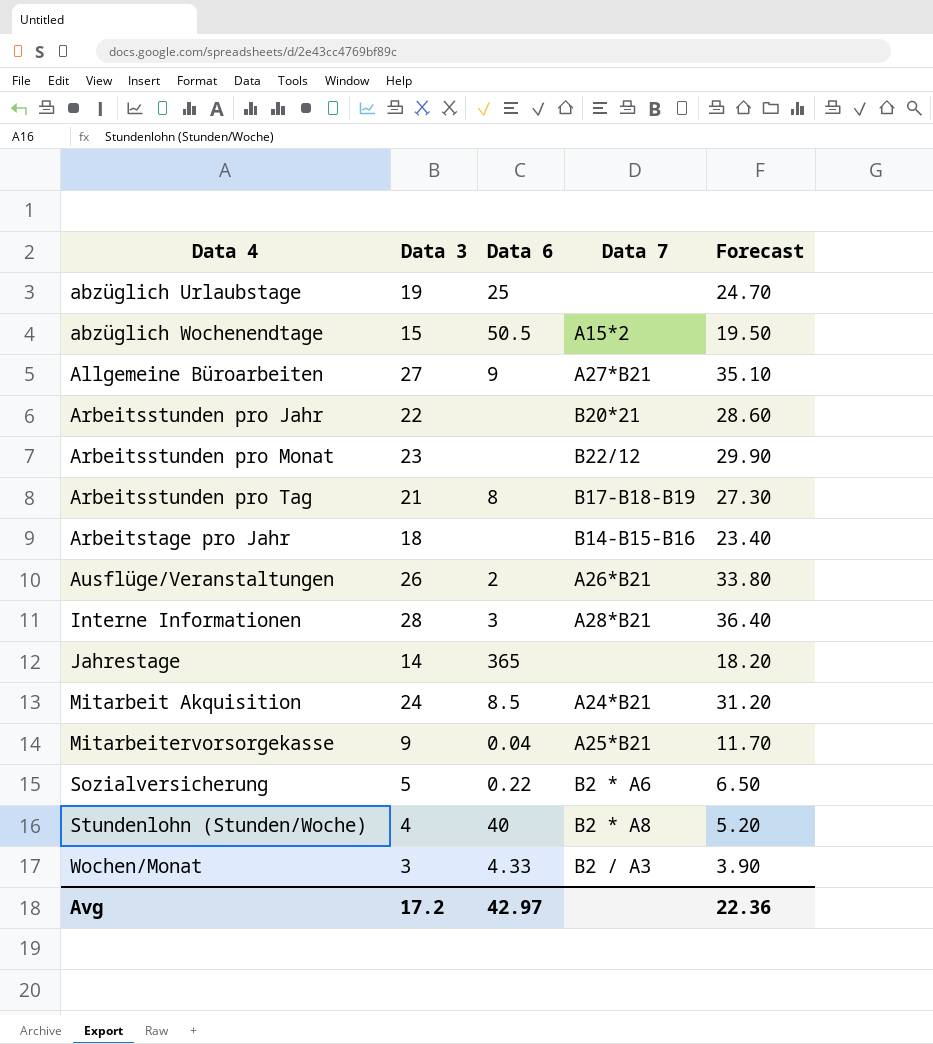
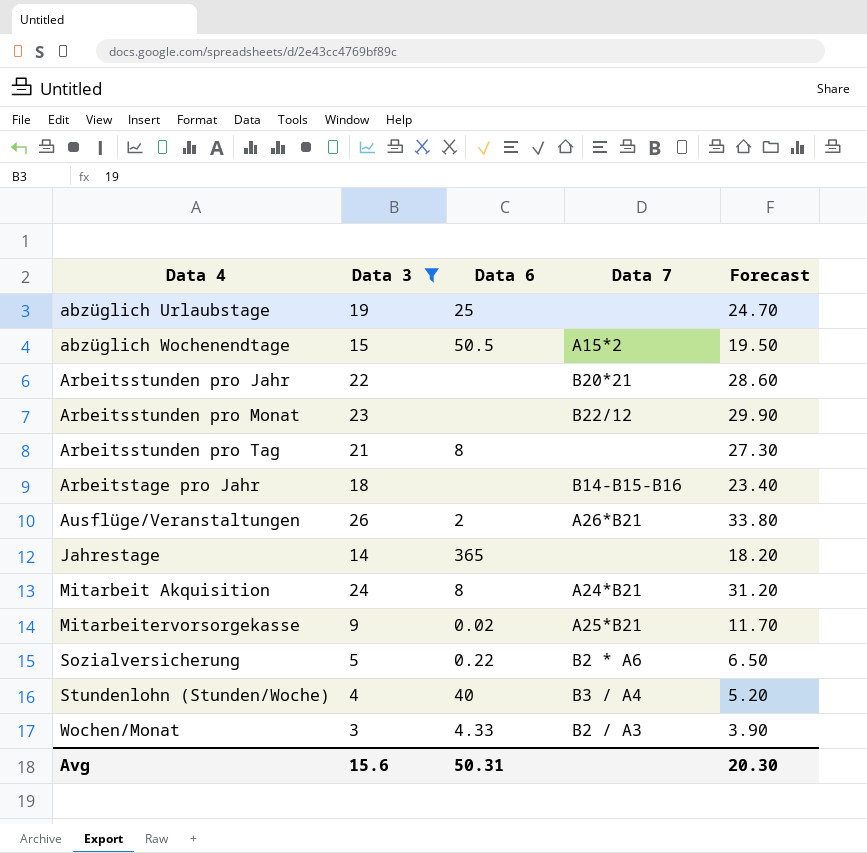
filter: none -> Data 3 <= 26
Arbeitsstunden pro Tag | Data 7: B17-B18-B19 -> none
Mitarbeit Akquisition | Data 6: 8.5 -> 8
Mitarbeitervorsorgekasse | Data 6: 0.04 -> 0.02
Stundenlohn (Stunden/Woche) | Data 7: B2 * A8 -> B3 / A4
Avg | Data 3: 17.2 -> 15.6
Avg | Data 6: 42.97 -> 50.31
Avg | Forecast: 22.36 -> 20.30

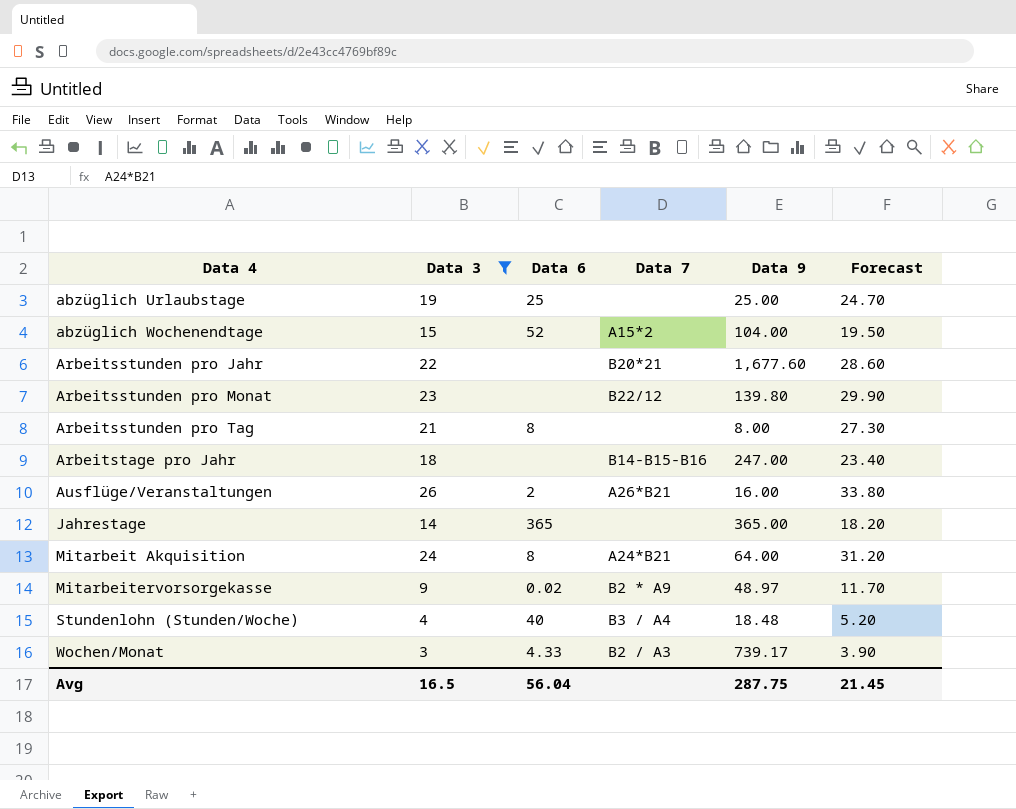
column Data 9 | position: none -> 5
row Sozialversicherung: 5 | 0.22 | B2 * A6 | 6.50 -> none
abzüglich Wochenendtage | Data 6: 50.5 -> 52
Mitarbeitervorsorgekasse | Data 7: A25*B21 -> B2 * A9
Avg | Data 3: 15.6 -> 16.5
Avg | Data 6: 50.31 -> 56.04
Avg | Forecast: 20.30 -> 21.45

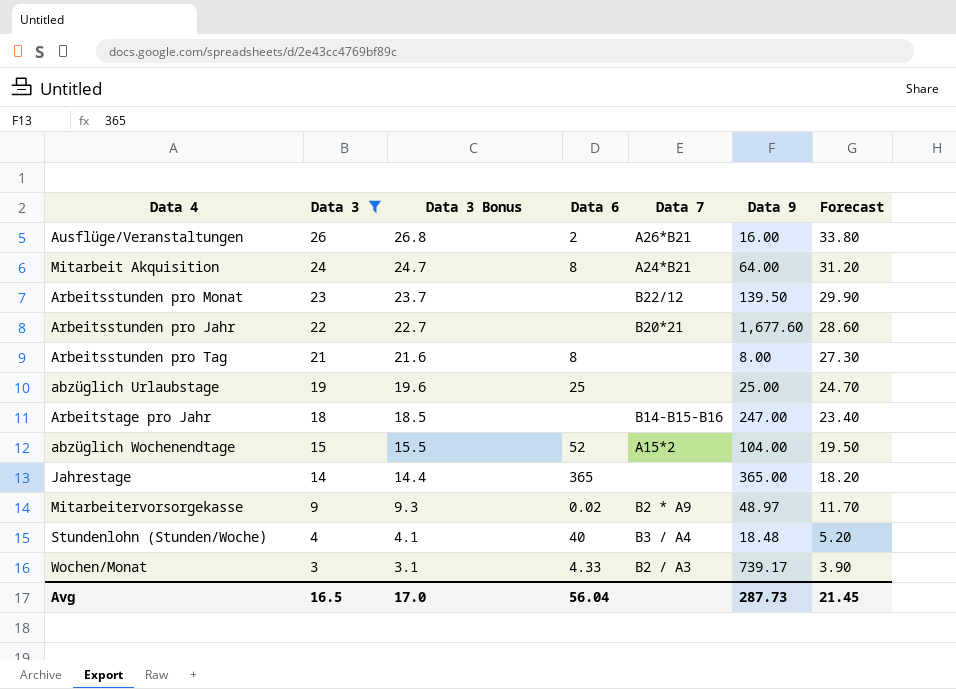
row order: Data 4 ascending -> Data 3 descending
column Data 3 Bonus | formula: none -> [Data 3] * 1.03
Arbeitsstunden pro Monat | Data 9: 139.80 -> 139.50
Avg | Data 9: 287.75 -> 287.73

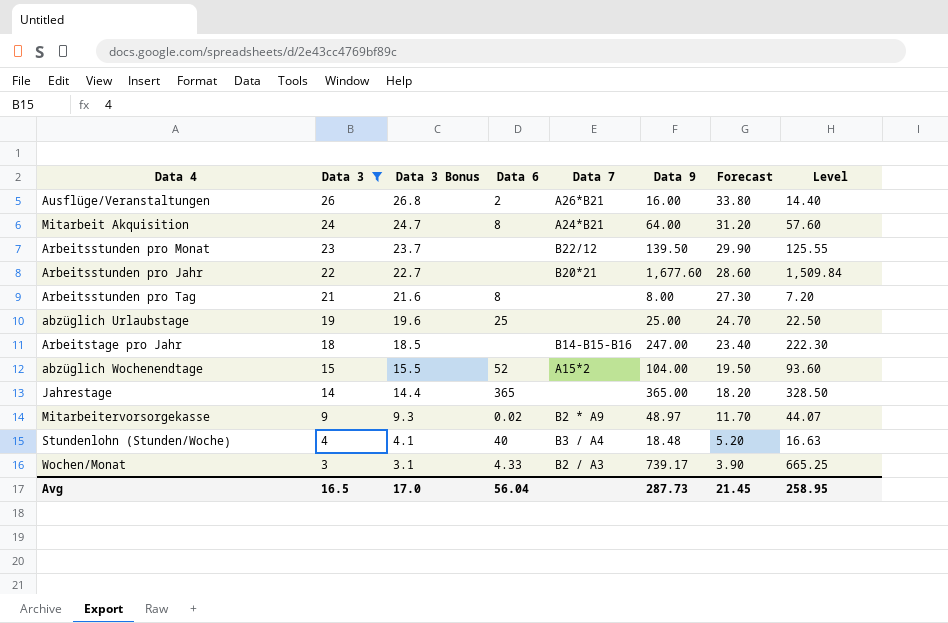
column Level | formula: none -> [Data 9] * 0.9

